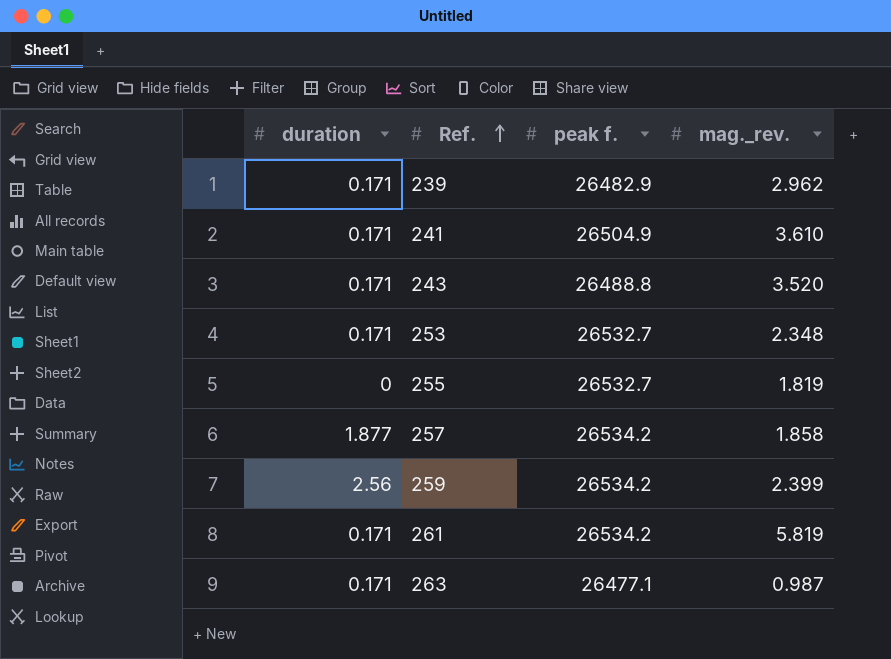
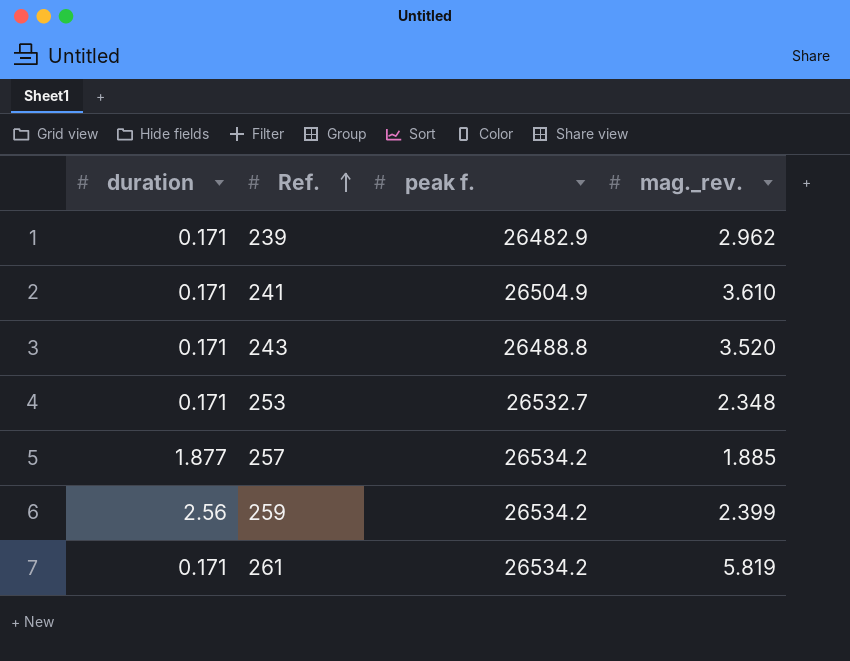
row 255: 0 | 26532.7 | 1.819 -> none
row 263: 0.171 | 26477.1 | 0.987 -> none
257 | mag._rev.: 1.858 -> 1.885

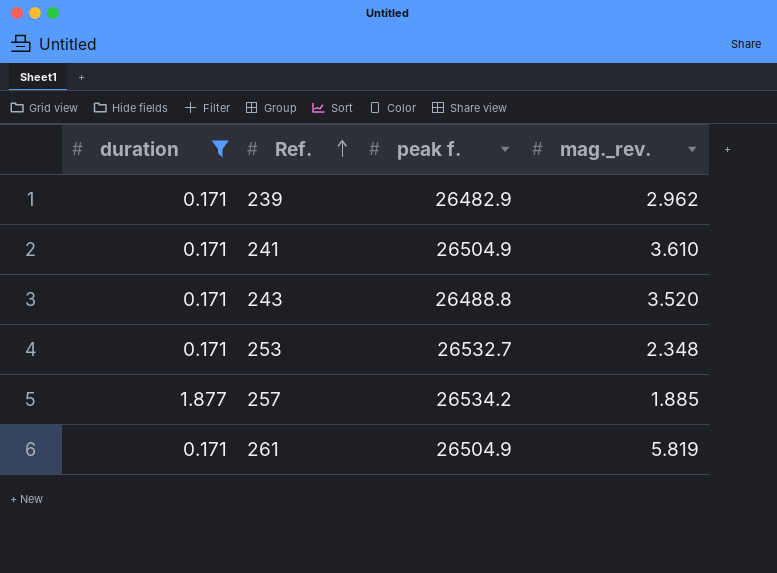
filter: none -> duration != 2.56
261 | peak f.: 26534.2 -> 26504.9

